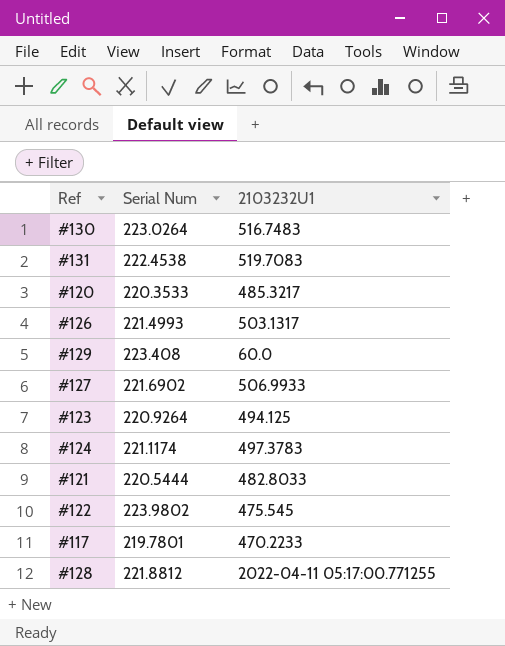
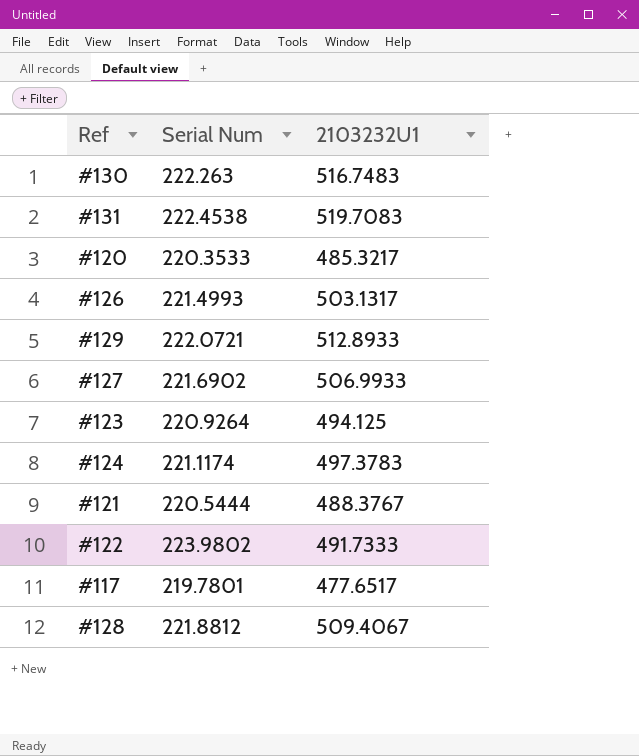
#130 | Serial Num: 223.0264 -> 222.263
#129 | Serial Num: 223.408 -> 222.0721
#129 | 2103232U1: 60.0 -> 512.8933
#121 | 2103232U1: 482.8033 -> 488.3767
#122 | 2103232U1: 475.545 -> 491.7333
#117 | 2103232U1: 470.2233 -> 477.6517
#128 | 2103232U1: 2022-04-11 05:17:00.771255 -> 509.4067

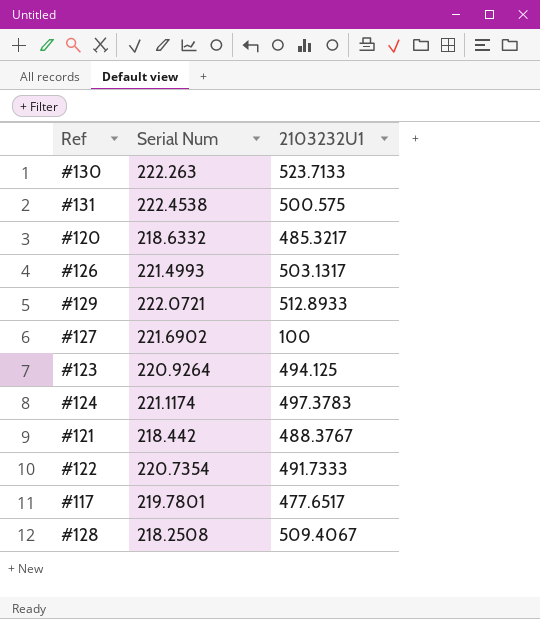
#130 | 2103232U1: 516.7483 -> 523.7133
#131 | 2103232U1: 519.7083 -> 500.575
#120 | Serial Num: 220.3533 -> 218.6332
#127 | 2103232U1: 506.9933 -> 100
#121 | Serial Num: 220.5444 -> 218.442
#122 | Serial Num: 223.9802 -> 220.7354
#128 | Serial Num: 221.8812 -> 218.2508

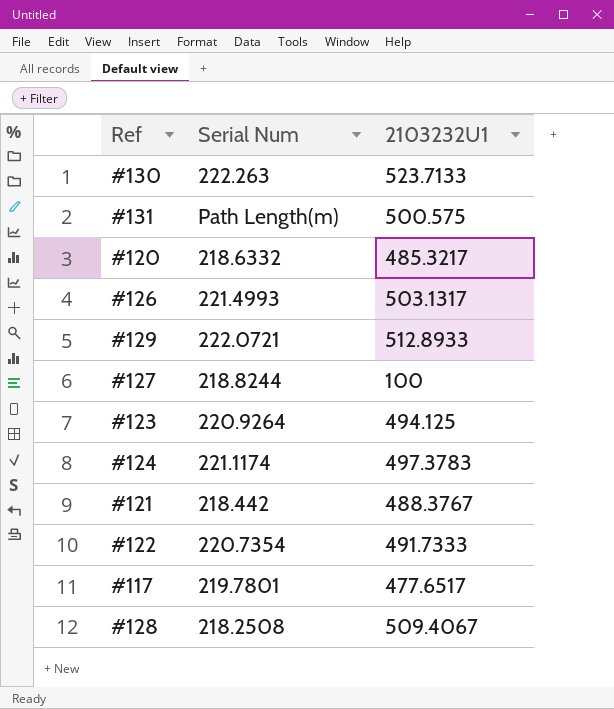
#131 | Serial Num: 222.4538 -> Path Length(m)
#127 | Serial Num: 221.6902 -> 218.8244

